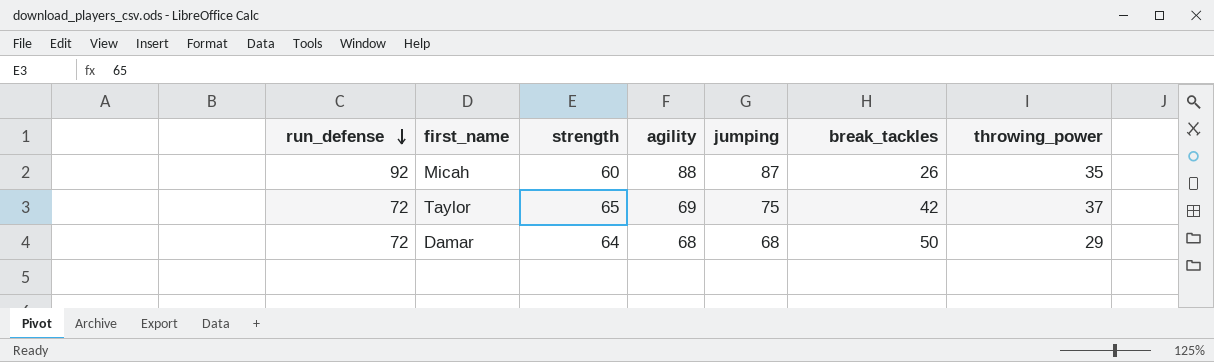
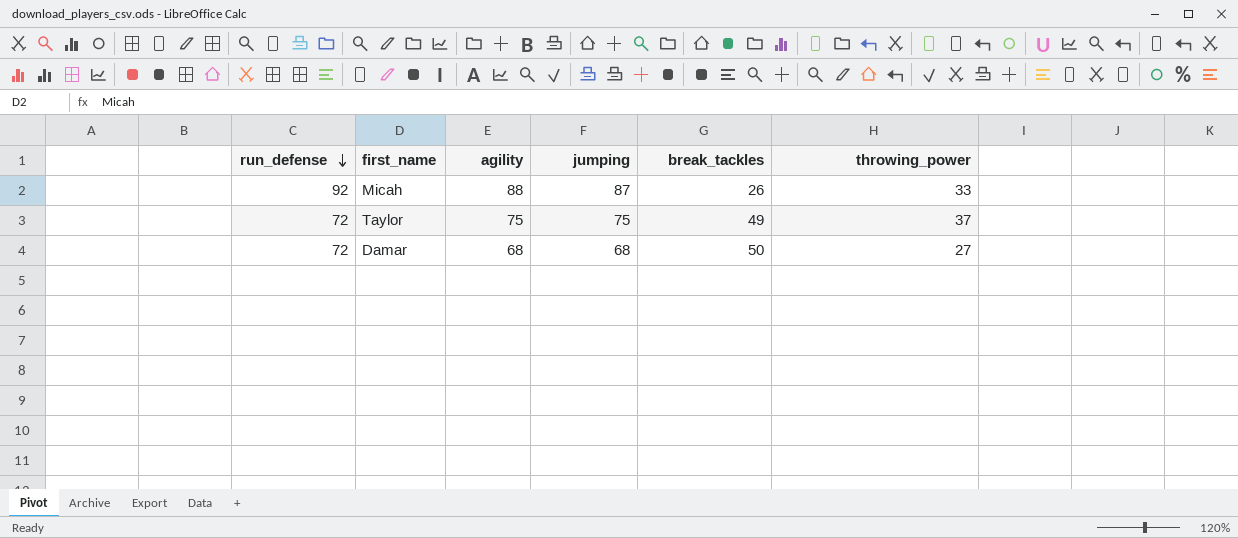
column strength | position: 3 -> none
Micah | throwing_power: 35 -> 33
Taylor | agility: 69 -> 75
Taylor | break_tackles: 42 -> 49
Damar | throwing_power: 29 -> 27

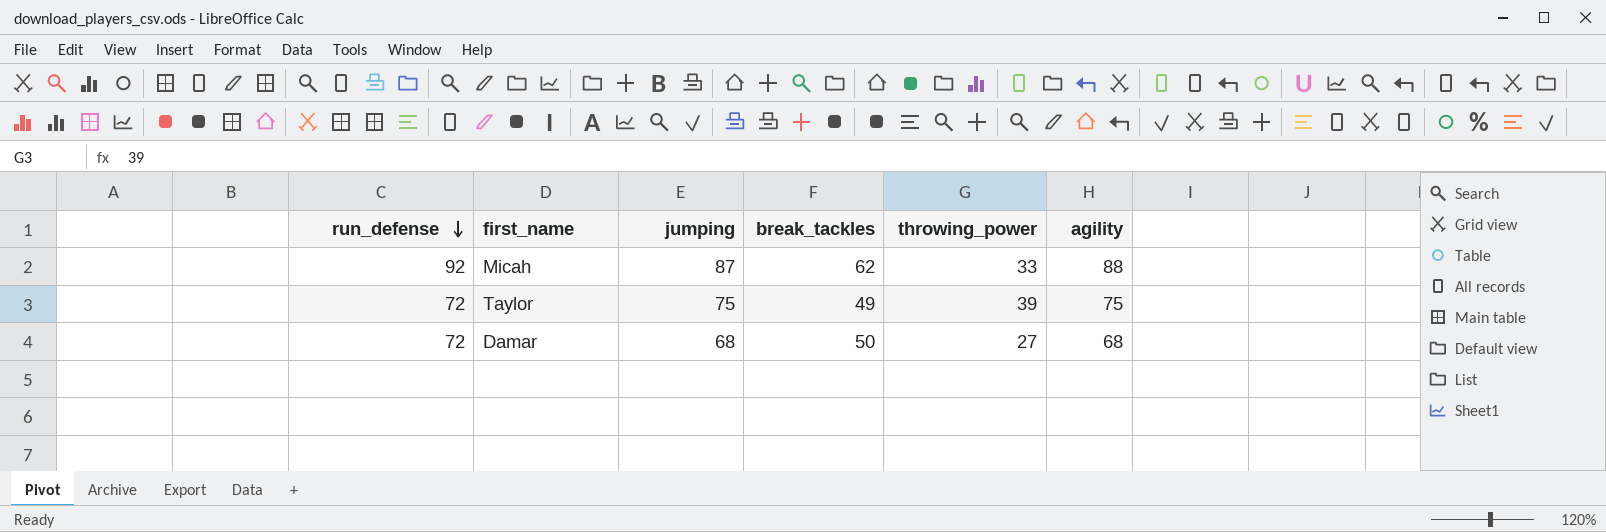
column agility | position: 3 -> 6
Micah | break_tackles: 26 -> 62
Taylor | throwing_power: 37 -> 39

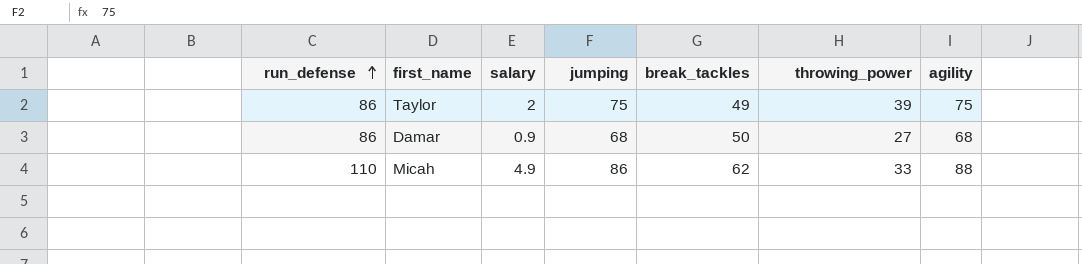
row order: run_defense descending -> run_defense ascending
column salary | position: none -> 3
Taylor | run_defense: 72 -> 86
Damar | run_defense: 72 -> 86
Micah | run_defense: 92 -> 110
Micah | jumping: 87 -> 86

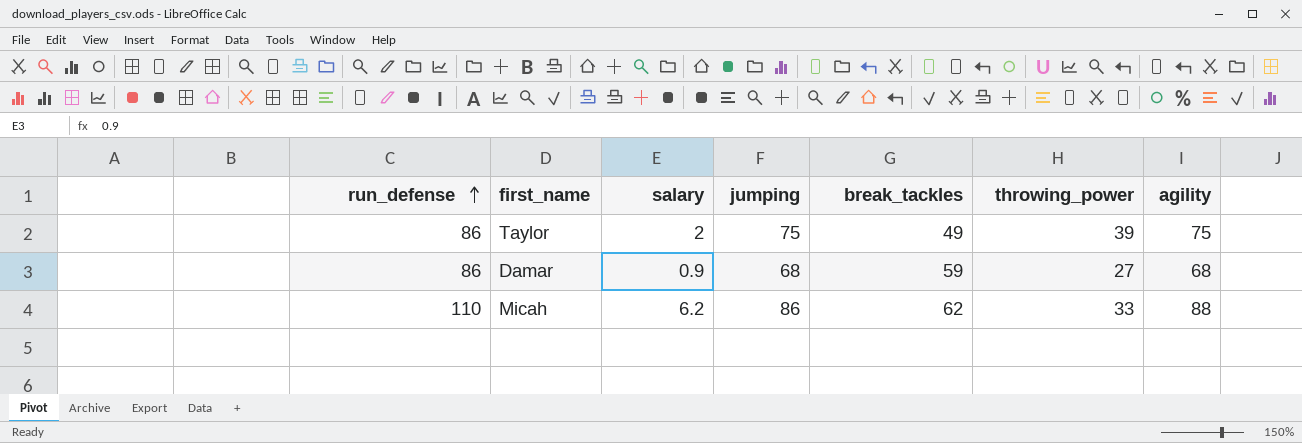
Damar | break_tackles: 50 -> 59
Micah | salary: 4.9 -> 6.2

